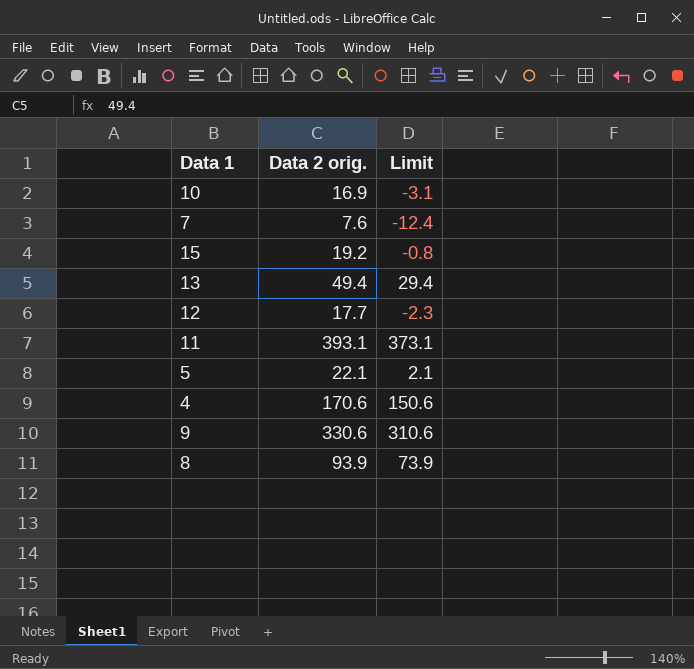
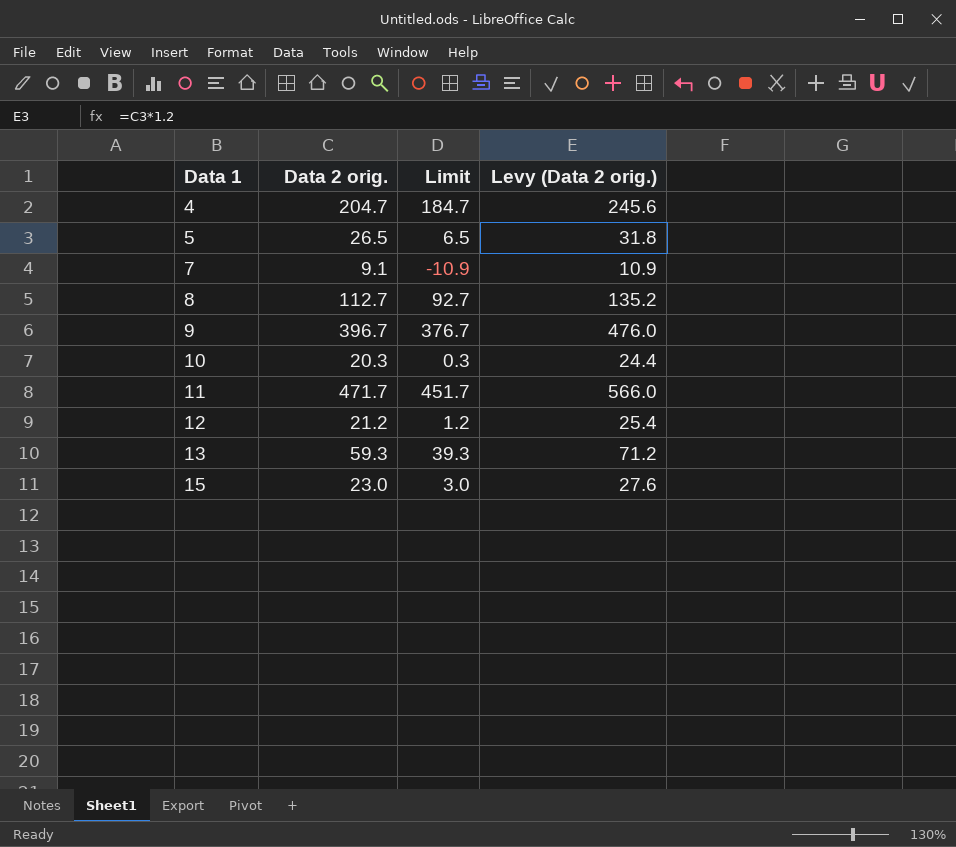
row order: none -> Data 1 ascending
column Levy (Data 2 orig.) | formula: none -> [Data 2 orig.] * 1.2
4 | Data 2 orig.: 170.6 -> 204.7
4 | Limit: 150.6 -> 184.7
5 | Data 2 orig.: 22.1 -> 26.5
5 | Limit: 2.1 -> 6.5
7 | Data 2 orig.: 7.6 -> 9.1
7 | Limit: -12.4 -> -10.9
8 | Data 2 orig.: 93.9 -> 112.7
8 | Limit: 73.9 -> 92.7
9 | Data 2 orig.: 330.6 -> 396.7
9 | Limit: 310.6 -> 376.7
10 | Data 2 orig.: 16.9 -> 20.3
10 | Limit: -3.1 -> 0.3
11 | Data 2 orig.: 393.1 -> 471.7
11 | Limit: 373.1 -> 451.7
12 | Data 2 orig.: 17.7 -> 21.2
12 | Limit: -2.3 -> 1.2
13 | Data 2 orig.: 49.4 -> 59.3
13 | Limit: 29.4 -> 39.3
15 | Data 2 orig.: 19.2 -> 23.0
15 | Limit: -0.8 -> 3.0

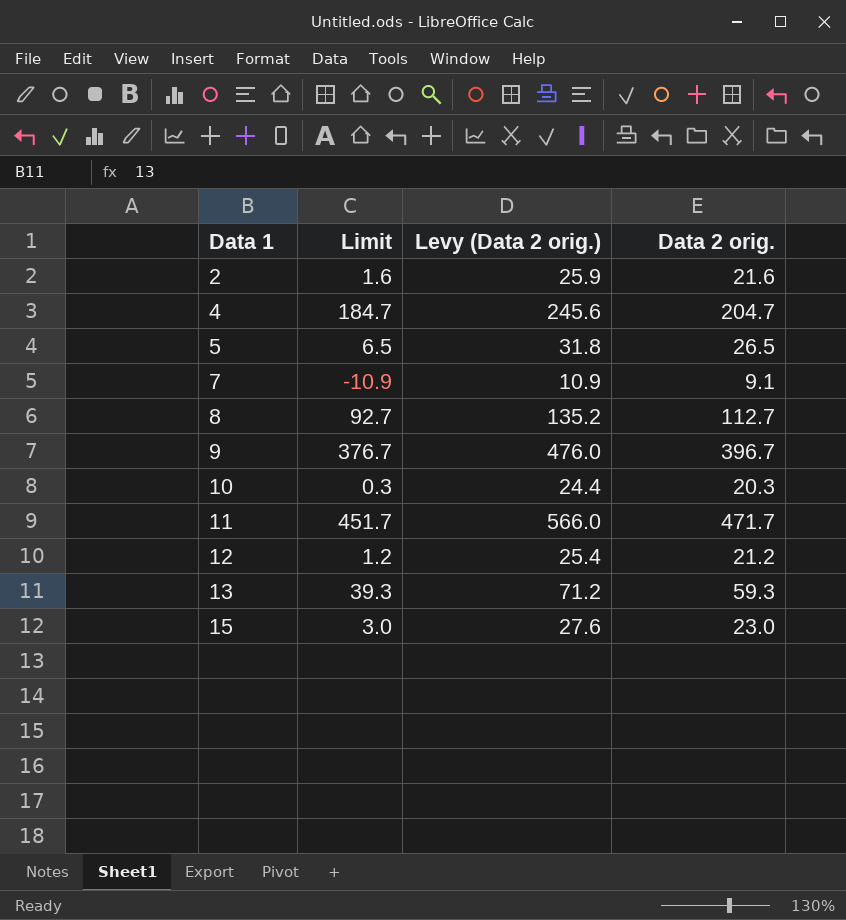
column Data 2 orig. | position: 2 -> 4
row 2: none -> 1.6 | 25.9 | 21.6

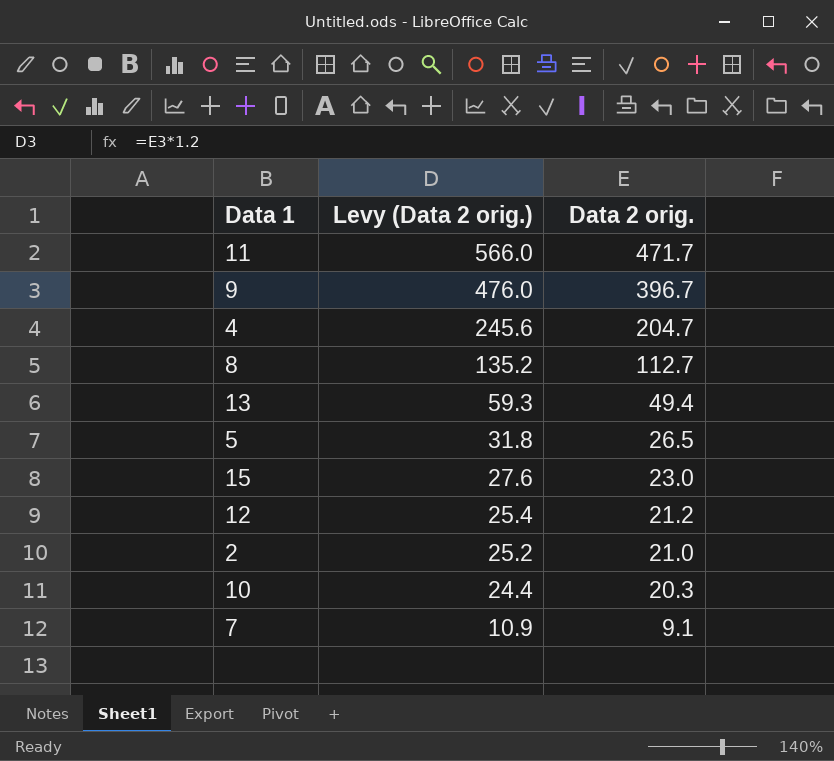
row order: Data 1 ascending -> Levy (Data 2 orig.) descending
column Limit | formula: [Data 2 orig.] - 20 -> none
13 | Levy (Data 2 orig.): 71.2 -> 59.3
13 | Data 2 orig.: 59.3 -> 49.4
2 | Levy (Data 2 orig.): 25.9 -> 25.2
2 | Data 2 orig.: 21.6 -> 21.0

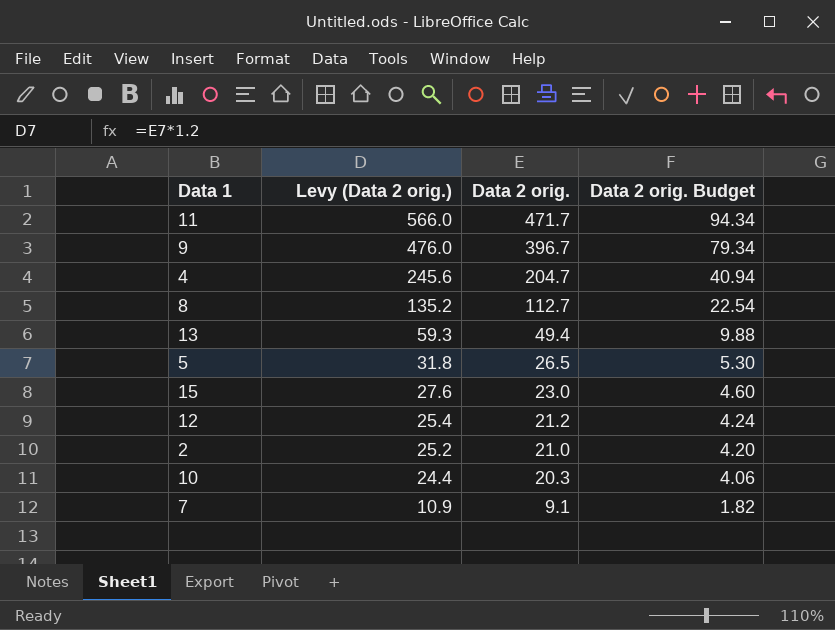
column Data 2 orig. Budget | formula: none -> [Data 2 orig.] * 0.2

